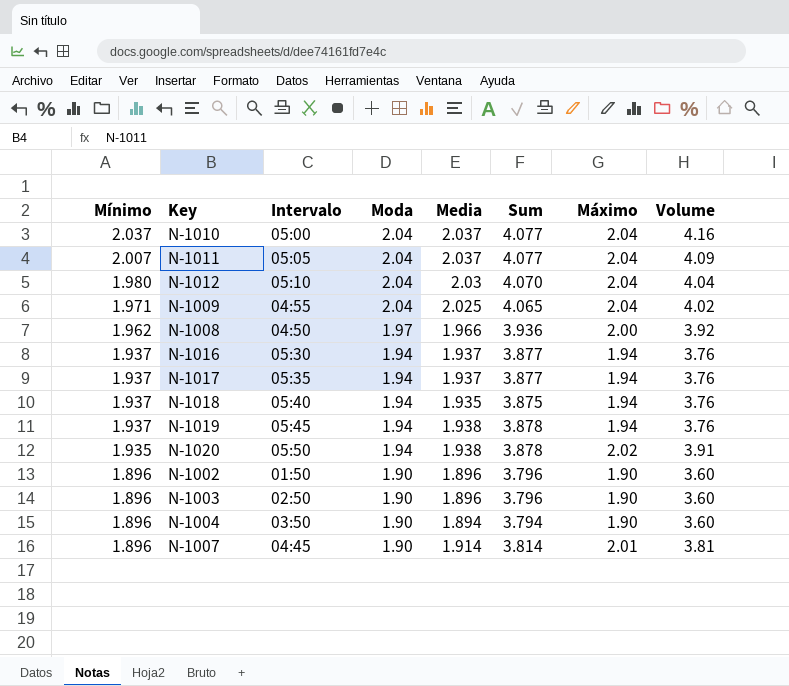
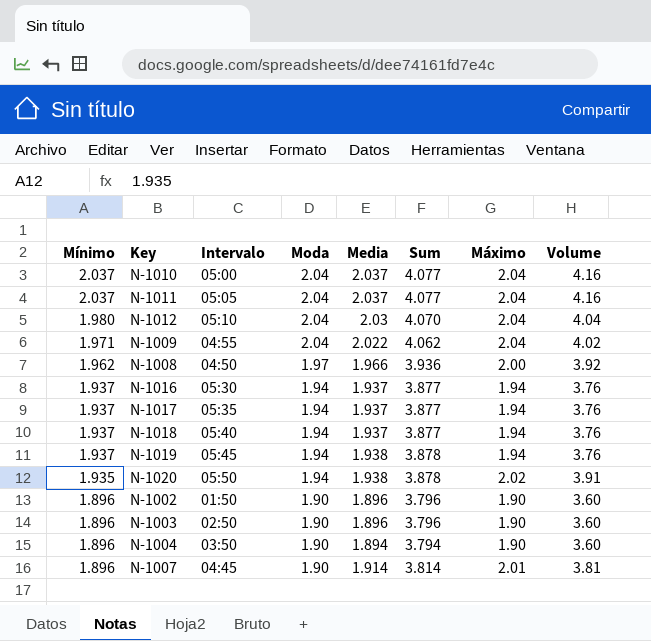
N-1011 | Mínimo: 2.007 -> 2.037
N-1011 | Volume: 4.09 -> 4.16
N-1009 | Media: 2.025 -> 2.022
N-1009 | Sum: 4.065 -> 4.062
N-1018 | Media: 1.935 -> 1.937
N-1018 | Sum: 3.875 -> 3.877

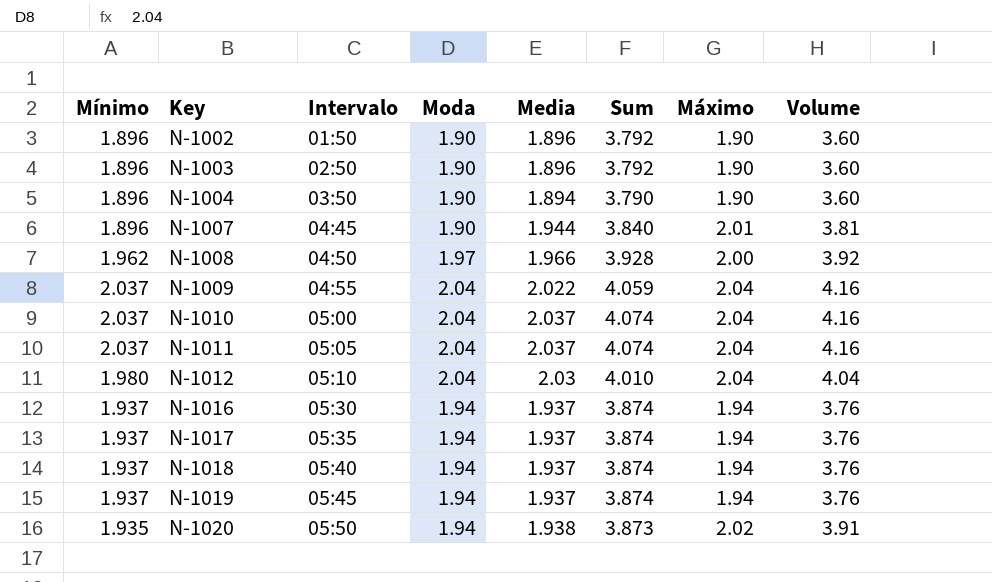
row order: Mínimo descending -> Key ascending
column Sum | formula: [Moda] + [Media] -> [Mínimo] + [Media]
N-1007 | Media: 1.914 -> 1.944
N-1009 | Mínimo: 1.971 -> 2.037
N-1009 | Volume: 4.02 -> 4.16
N-1019 | Media: 1.938 -> 1.937

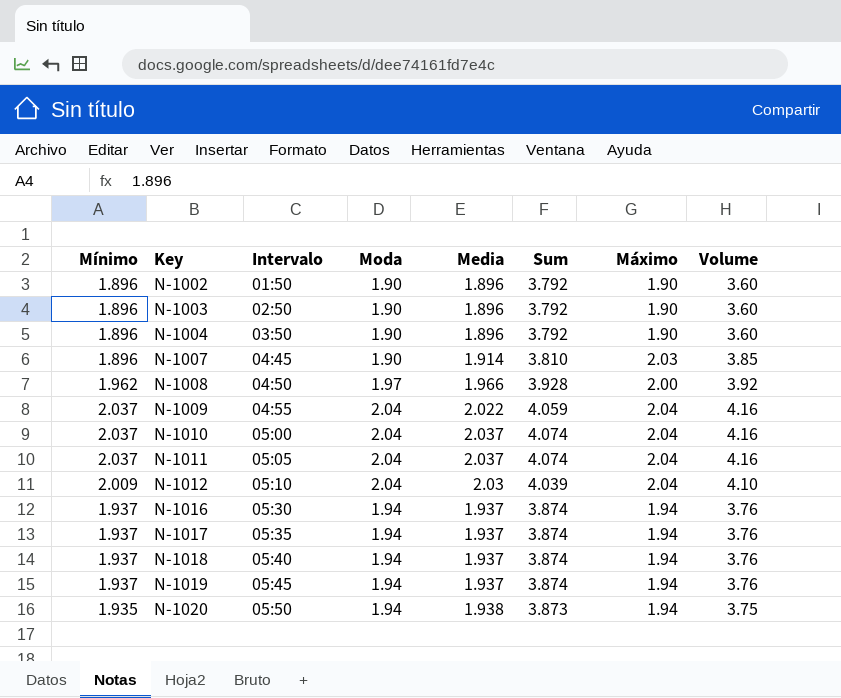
N-1004 | Media: 1.894 -> 1.896
N-1004 | Sum: 3.790 -> 3.792
N-1007 | Media: 1.944 -> 1.914
N-1007 | Sum: 3.840 -> 3.810
N-1007 | Máximo: 2.01 -> 2.03
N-1007 | Volume: 3.81 -> 3.85
N-1012 | Mínimo: 1.980 -> 2.009
N-1012 | Sum: 4.010 -> 4.039
N-1012 | Volume: 4.04 -> 4.10
N-1020 | Máximo: 2.02 -> 1.94
N-1020 | Volume: 3.91 -> 3.75

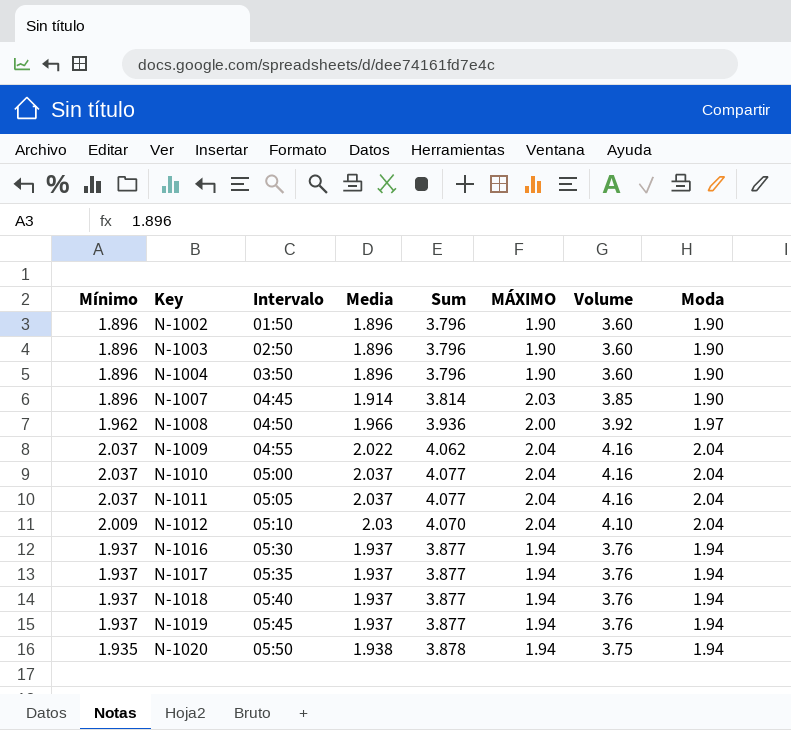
column Sum | formula: [Mínimo] + [Media] -> [Media] + [Moda]
column name: Máximo -> MÁXIMO
column Moda | position: 4 -> 8

